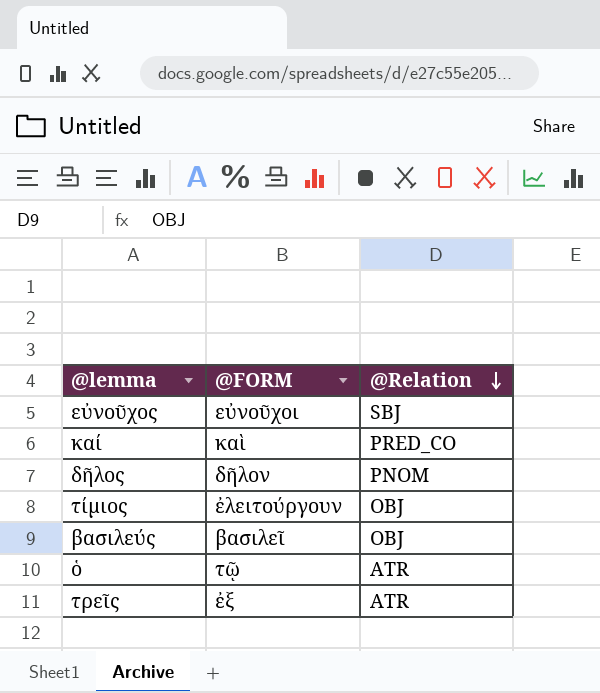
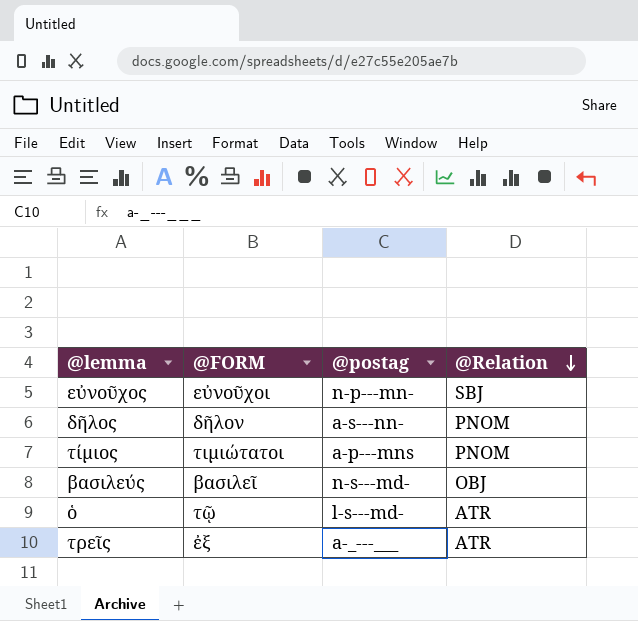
column @postag | position: none -> 3
row καί: καὶ | PRED_CO -> none
τίμιος | @FORM: ἐλειτούργουν -> τιμιώτατοι
τίμιος | @Relation: OBJ -> PNOM

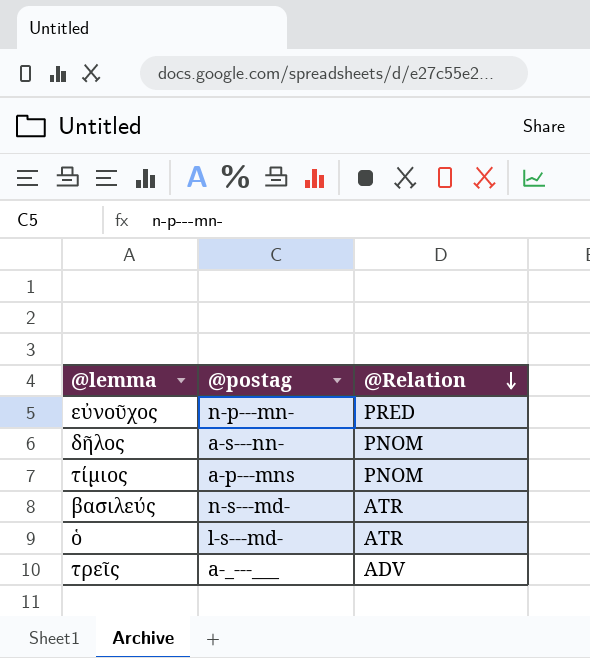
column @FORM | position: 2 -> none
εὐνοῦχος | @Relation: SBJ -> PRED
βασιλεύς | @Relation: OBJ -> ATR
τρεῖς | @Relation: ATR -> ADV

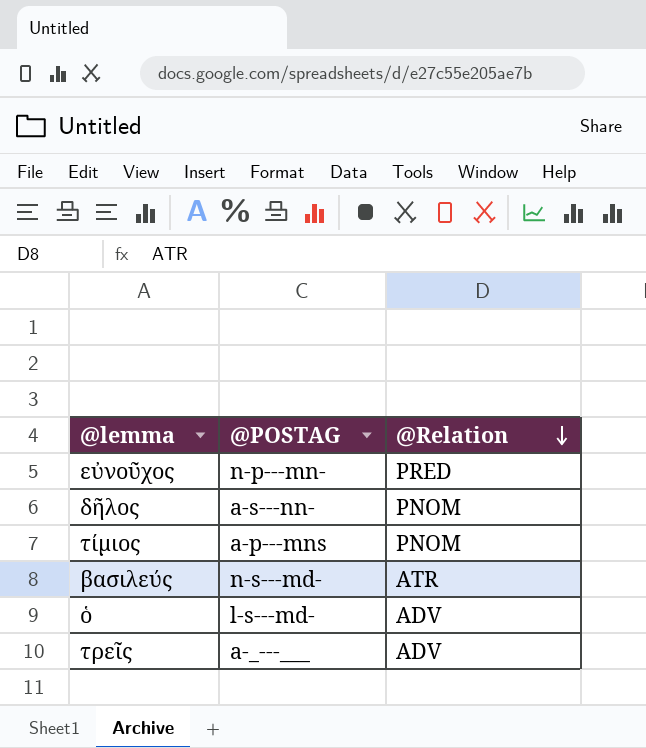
column name: @postag -> @POSTAG
ὁ | @Relation: ATR -> ADV

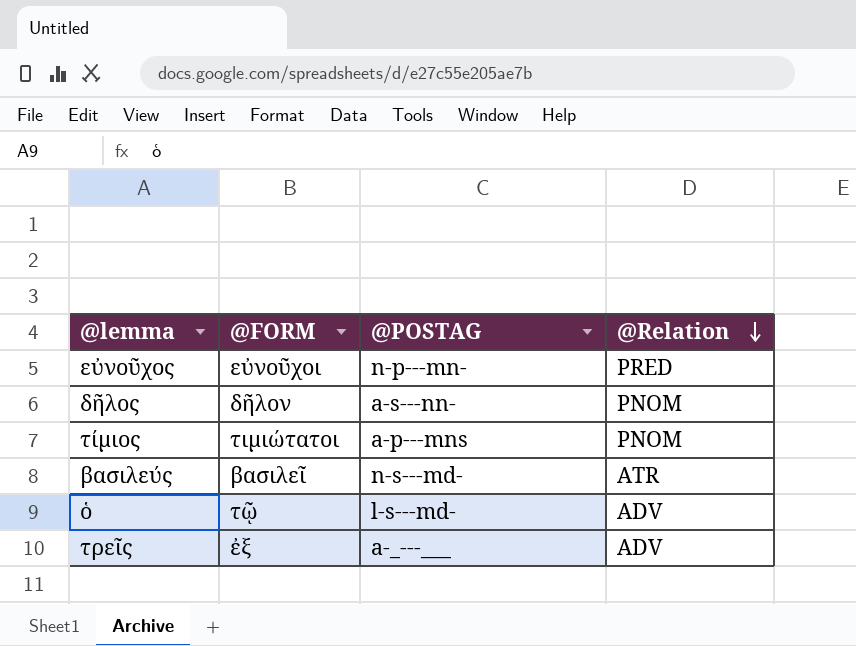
column @FORM | position: none -> 2

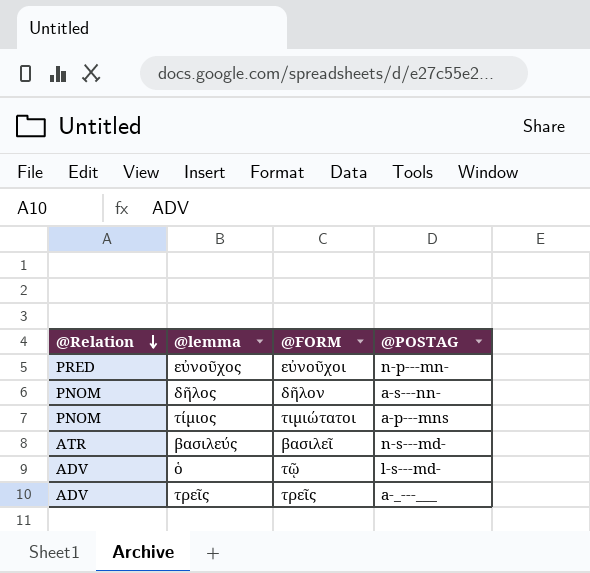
column @Relation | position: 4 -> 1
τρεῖς | @FORM: ἐξ -> τρεῖς

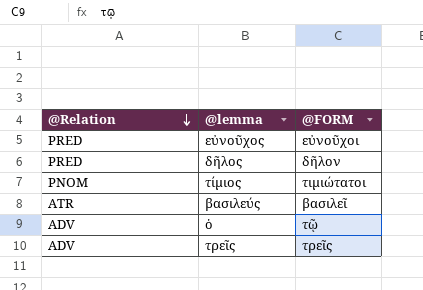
column @POSTAG | position: 4 -> none
δῆλος | @Relation: PNOM -> PRED

